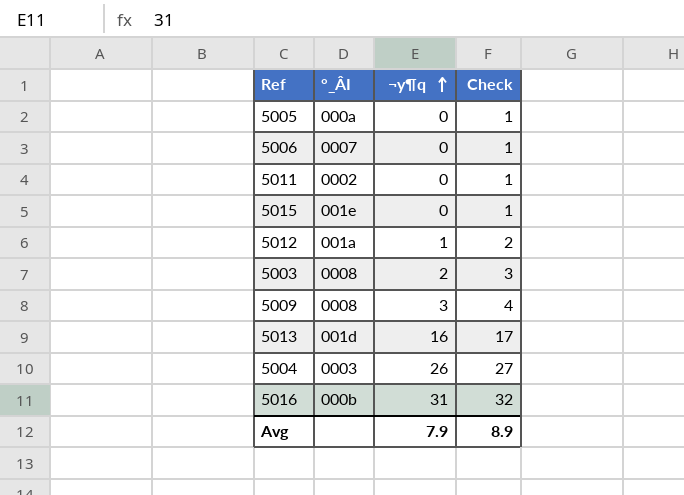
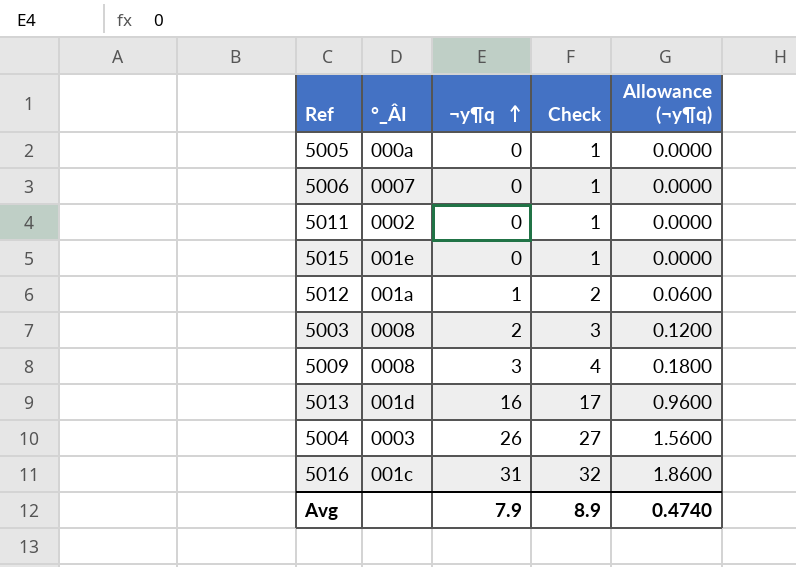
column Allowance (¬y¶q) | formula: none -> [¬y¶q] * 0.06
5016 | °_ÂI: 000b -> 001c

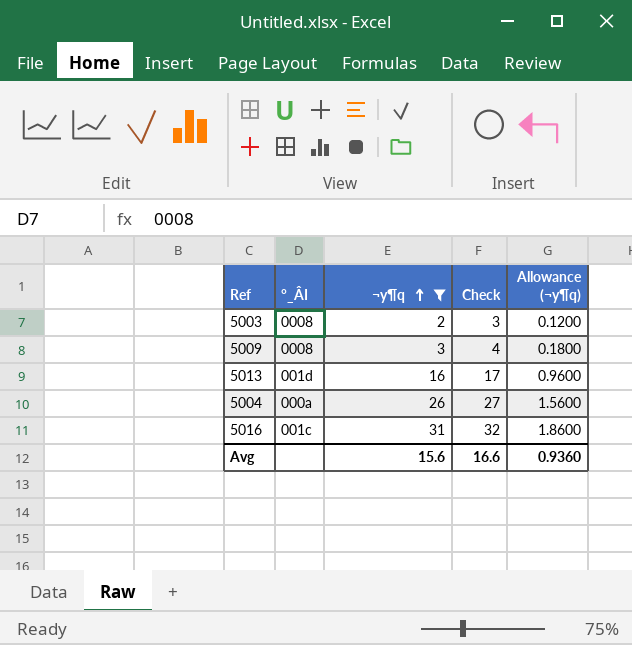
filter: none -> ¬y¶q >= 2
5004 | °_ÂI: 0003 -> 000a
Avg | ¬y¶q: 7.9 -> 15.6
Avg | Check: 8.9 -> 16.6
Avg | Allowance (¬y¶q): 0.4740 -> 0.9360

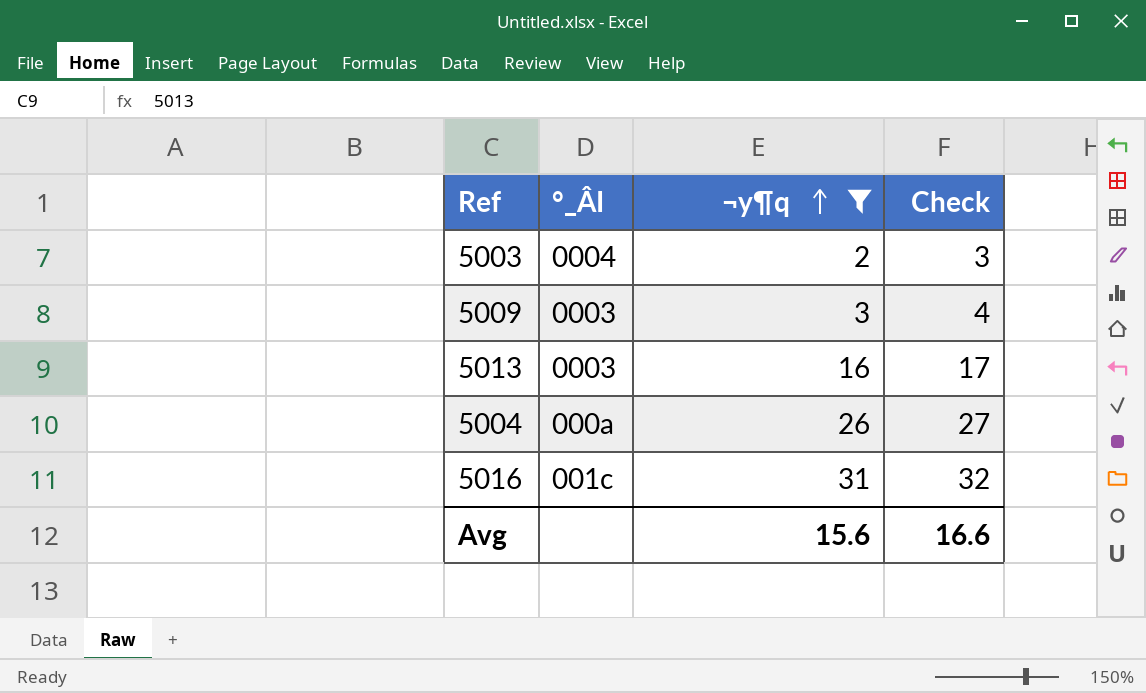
column Allowance (¬y¶q) | formula: [¬y¶q] * 0.06 -> none
5003 | °_ÂI: 0008 -> 0004
5009 | °_ÂI: 0008 -> 0003
5013 | °_ÂI: 001d -> 0003

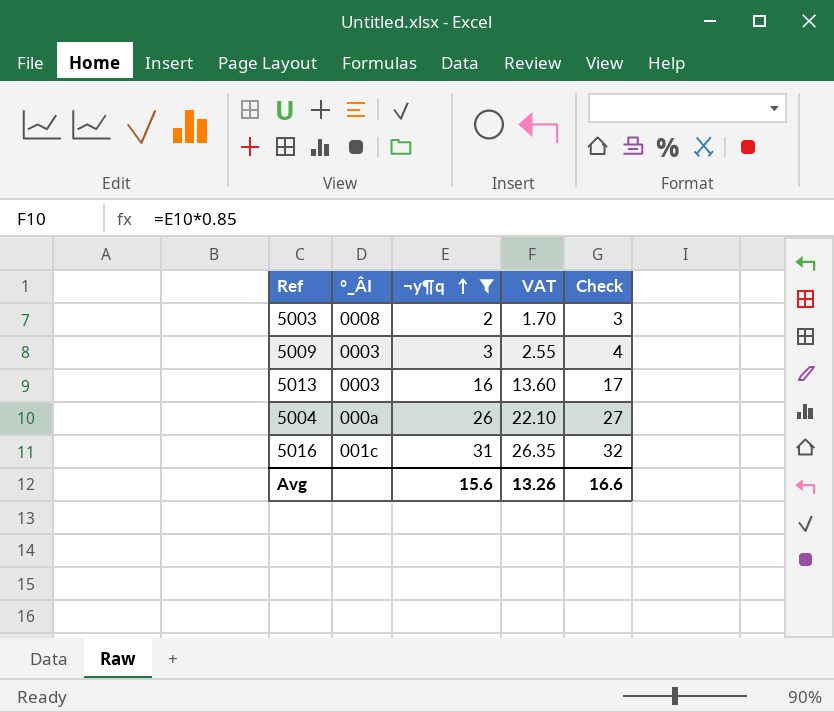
column VAT | formula: none -> [¬y¶q] * 0.85
5003 | °_ÂI: 0004 -> 0008

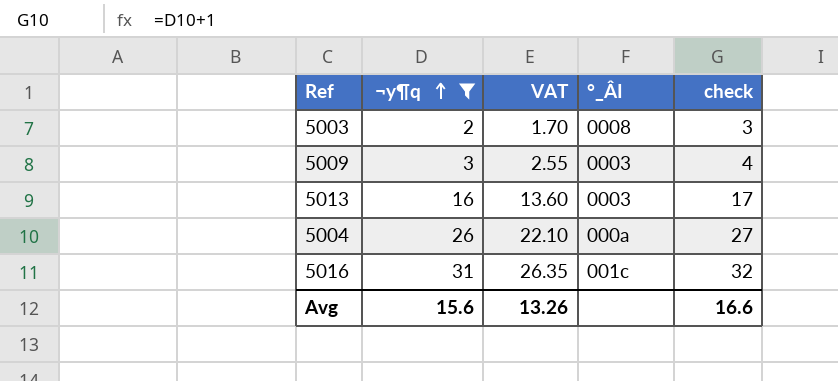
column °_ÂI | position: 2 -> 4
column name: Check -> check

